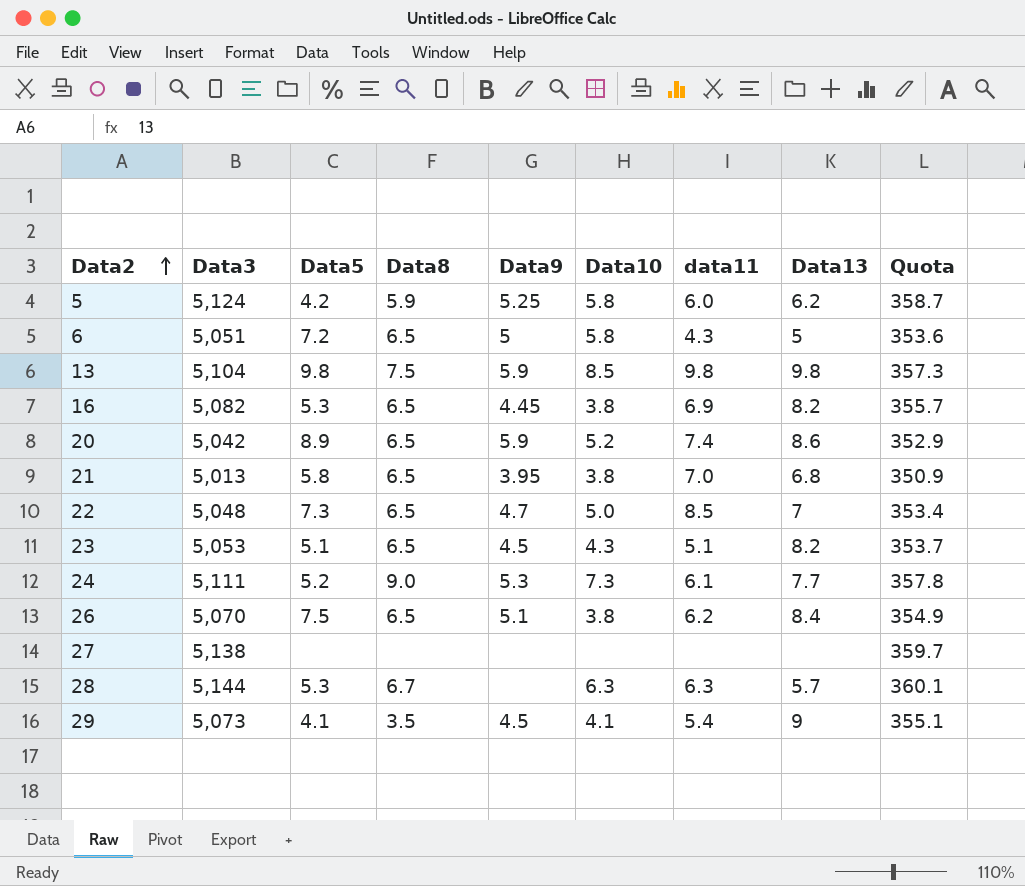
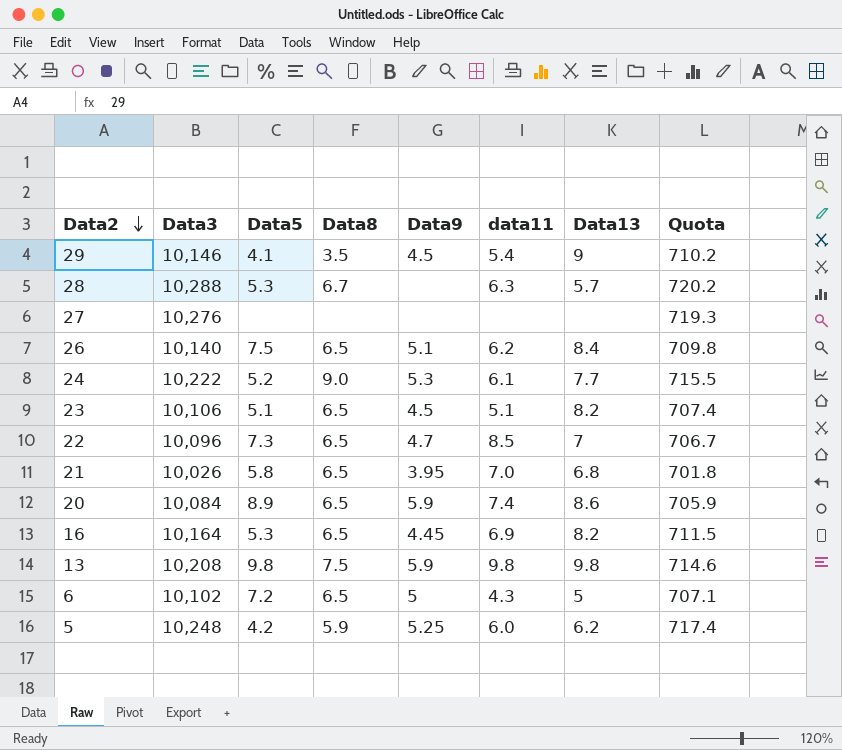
row order: Data2 ascending -> Data2 descending
column Data10 | position: 6 -> none
29 | Data3: 5,073 -> 10,146
29 | Quota: 355.1 -> 710.2
28 | Data3: 5,144 -> 10,288
28 | Quota: 360.1 -> 720.2
27 | Data3: 5,138 -> 10,276
27 | Quota: 359.7 -> 719.3
26 | Data3: 5,070 -> 10,140
26 | Quota: 354.9 -> 709.8
24 | Data3: 5,111 -> 10,222
24 | Quota: 357.8 -> 715.5
23 | Data3: 5,053 -> 10,106
23 | Quota: 353.7 -> 707.4
22 | Data3: 5,048 -> 10,096
22 | Quota: 353.4 -> 706.7
21 | Data3: 5,013 -> 10,026
21 | Quota: 350.9 -> 701.8
20 | Data3: 5,042 -> 10,084
20 | Quota: 352.9 -> 705.9
16 | Data3: 5,082 -> 10,164
16 | Quota: 355.7 -> 711.5
13 | Data3: 5,104 -> 10,208
13 | Quota: 357.3 -> 714.6
6 | Data3: 5,051 -> 10,102
6 | Quota: 353.6 -> 707.1
5 | Data3: 5,124 -> 10,248
5 | Quota: 358.7 -> 717.4

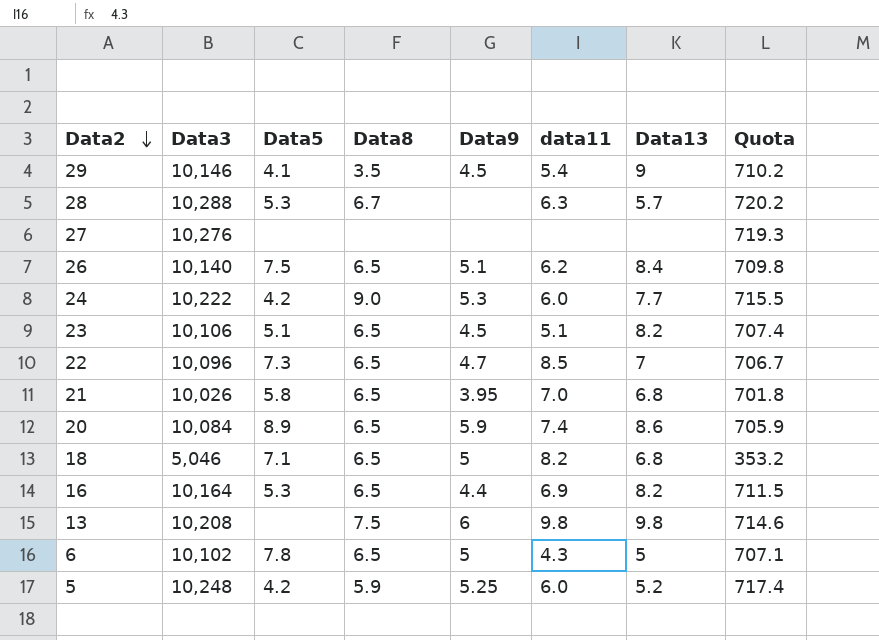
24 | Data5: 5.2 -> 4.2
24 | data11: 6.1 -> 6.0
row 18: none -> 5,046 | 7.1 | 6.5 | 5 | 8.2 | 6.8 | 353.2
16 | Data9: 4.45 -> 4.4
13 | Data5: 9.8 -> none
13 | Data9: 5.9 -> 6
6 | Data5: 7.2 -> 7.8
5 | Data13: 6.2 -> 5.2

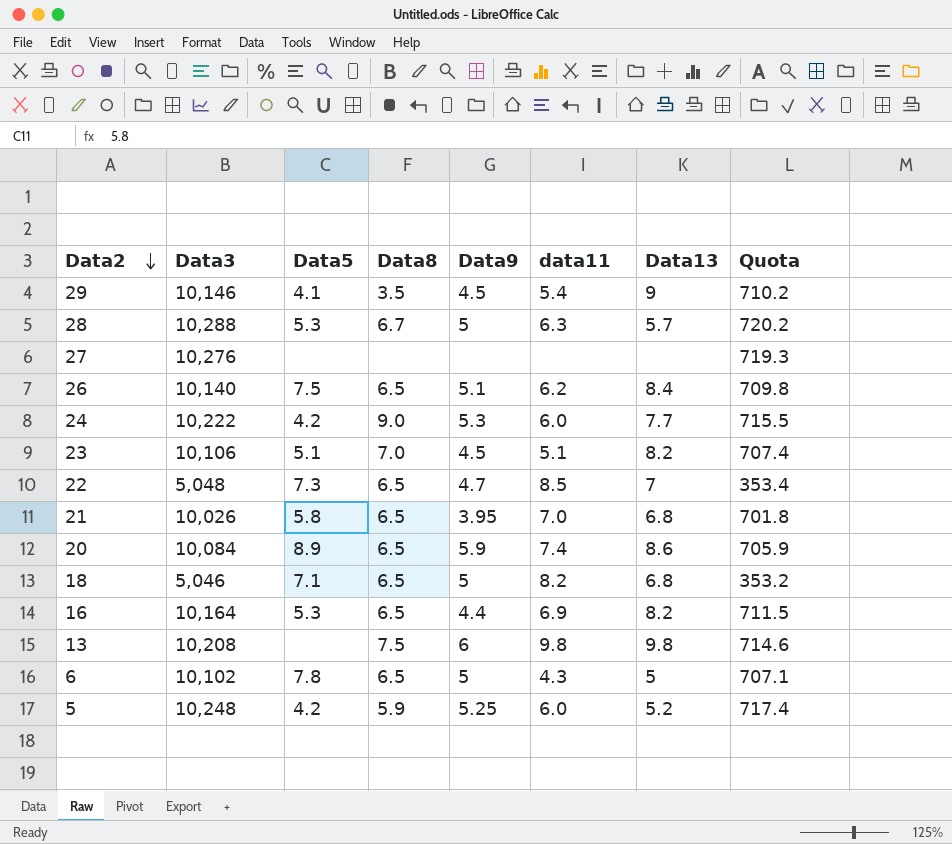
28 | Data9: none -> 5
23 | Data8: 6.5 -> 7.0
22 | Data3: 10,096 -> 5,048
22 | Quota: 706.7 -> 353.4

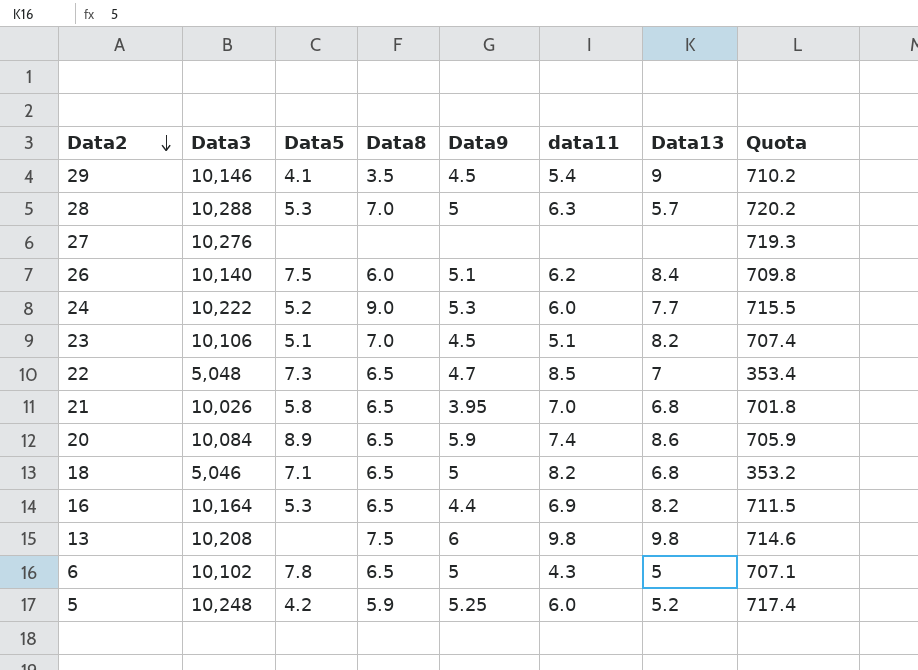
28 | Data8: 6.7 -> 7.0
26 | Data8: 6.5 -> 6.0
24 | Data5: 4.2 -> 5.2

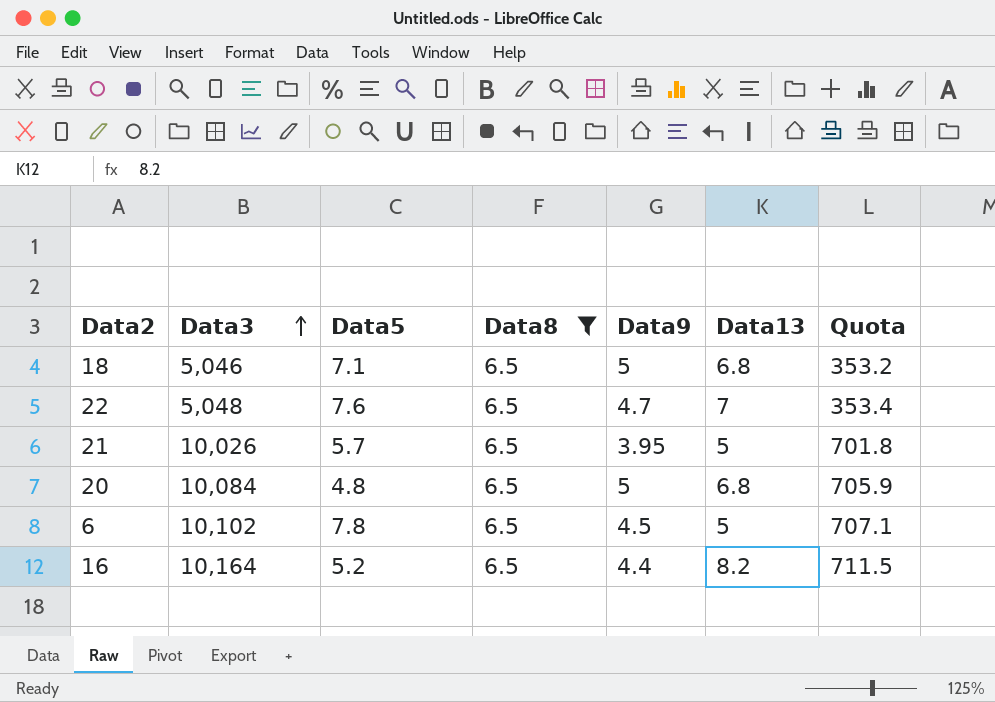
filter: none -> Data8 = 6.5
row order: Data2 descending -> Data3 ascending
column data11 | position: 6 -> none
22 | Data5: 7.3 -> 7.6
21 | Data5: 5.8 -> 5.7
21 | Data13: 6.8 -> 5
20 | Data5: 8.9 -> 4.8
20 | Data9: 5.9 -> 5
20 | Data13: 8.6 -> 6.8
6 | Data9: 5 -> 4.5
16 | Data5: 5.3 -> 5.2

